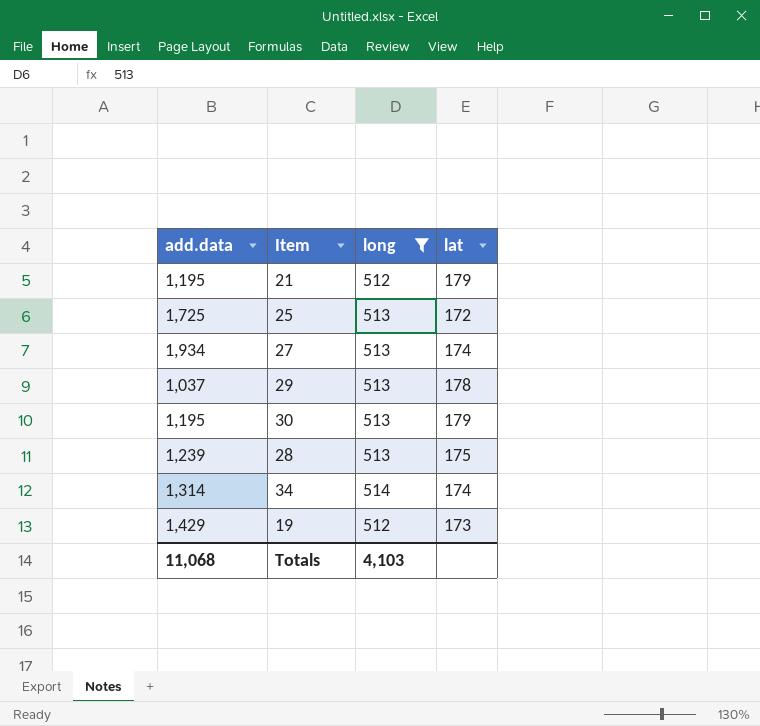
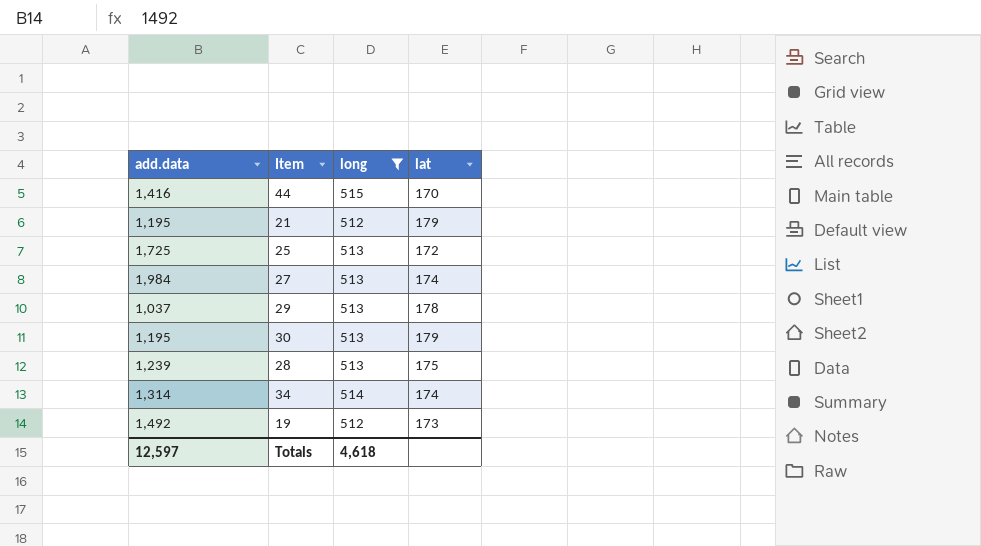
row 44: none -> 1,416 | 515 | 170
27 | add.data: 1,934 -> 1,984
19 | add.data: 1,429 -> 1,492
Totals | add.data: 11,068 -> 12,597
Totals | long: 4,103 -> 4,618

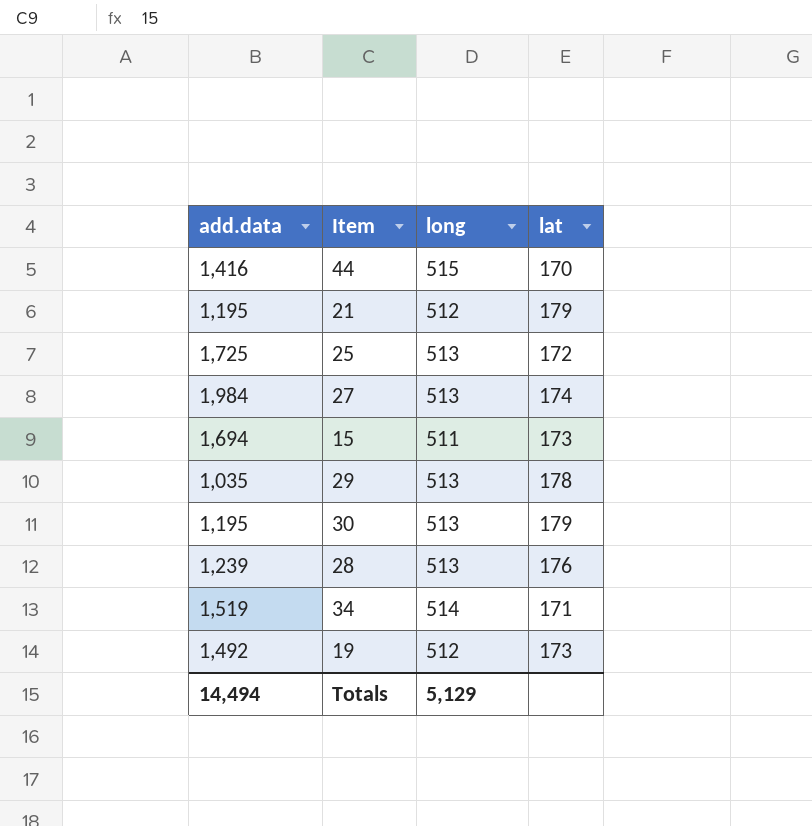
filter: long != 511 -> none
29 | add.data: 1,037 -> 1,035
28 | lat: 175 -> 176
34 | add.data: 1,314 -> 1,519
34 | lat: 174 -> 171
Totals | add.data: 12,597 -> 14,494
Totals | long: 4,618 -> 5,129

